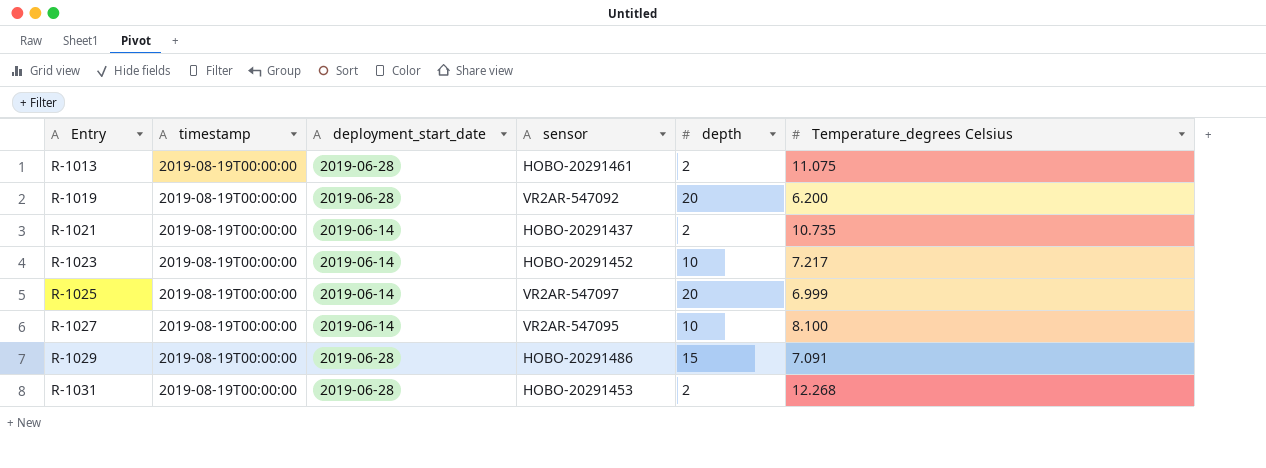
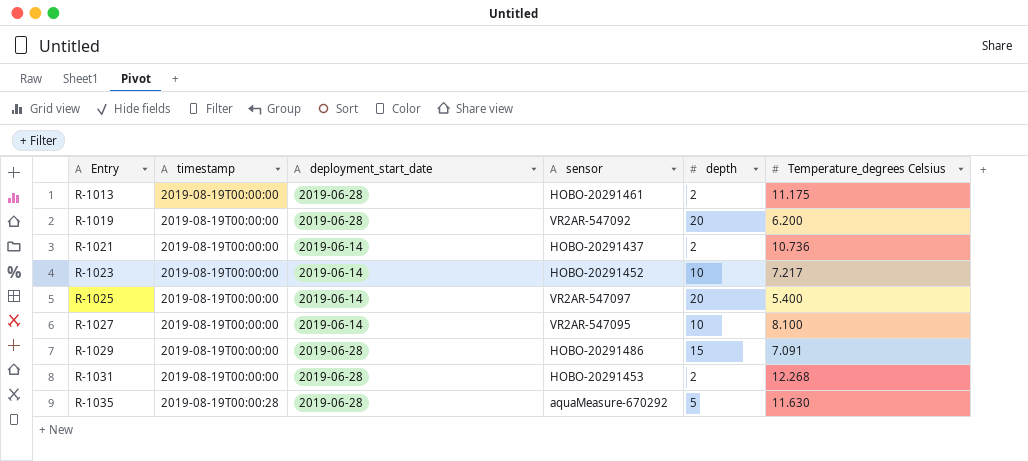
R-1013 | Temperature_degrees Celsius: 11.075 -> 11.175
R-1021 | Temperature_degrees Celsius: 10.735 -> 10.736
R-1025 | Temperature_degrees Celsius: 6.999 -> 5.400
row R-1035: none -> 2019-08-19T00:00:28 | 2019-06-28 | aquaMeasure-670292 | 5 | 11.630

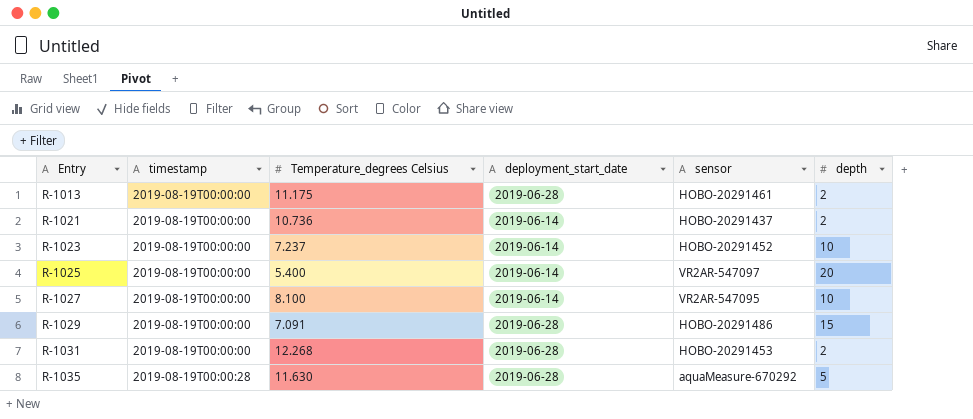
column Temperature_degrees Celsius | position: 6 -> 3
row R-1019: 2019-08-19T00:00:00 | 2019-06-28 | VR2AR-547092 | 20 | 6.200 -> none
R-1023 | Temperature_degrees Celsius: 7.217 -> 7.237

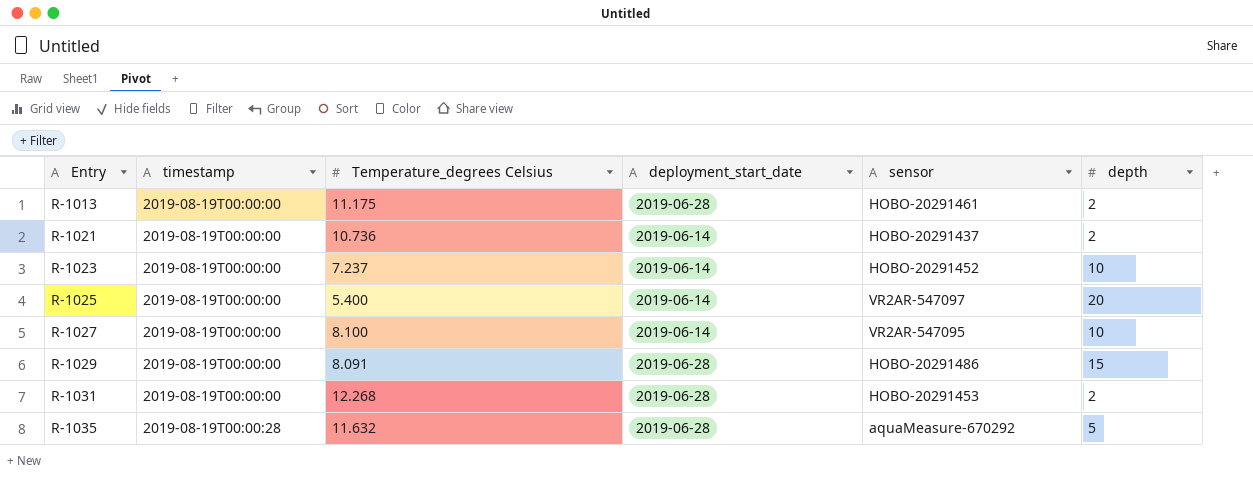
R-1029 | Temperature_degrees Celsius: 7.091 -> 8.091
R-1035 | Temperature_degrees Celsius: 11.630 -> 11.632

